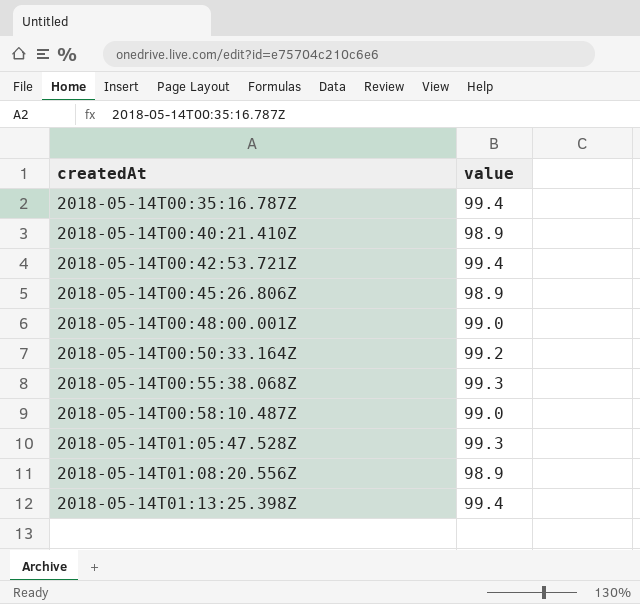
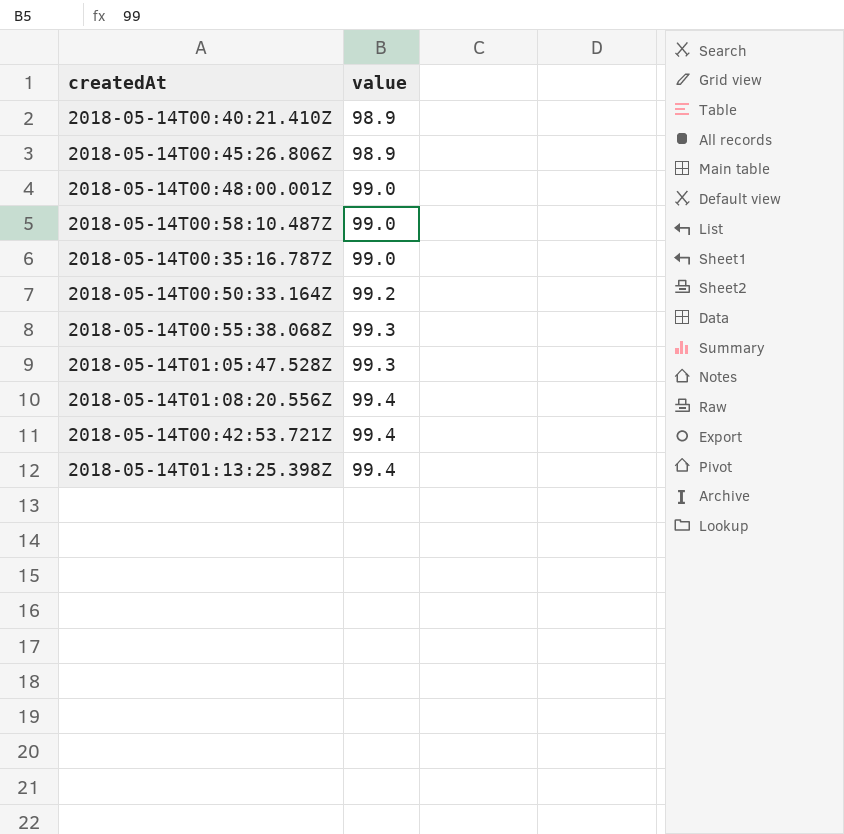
row order: createdAt ascending -> value ascending
2018-05-14T00:35:16.787Z | value: 99.4 -> 99.0
2018-05-14T01:08:20.556Z | value: 98.9 -> 99.4

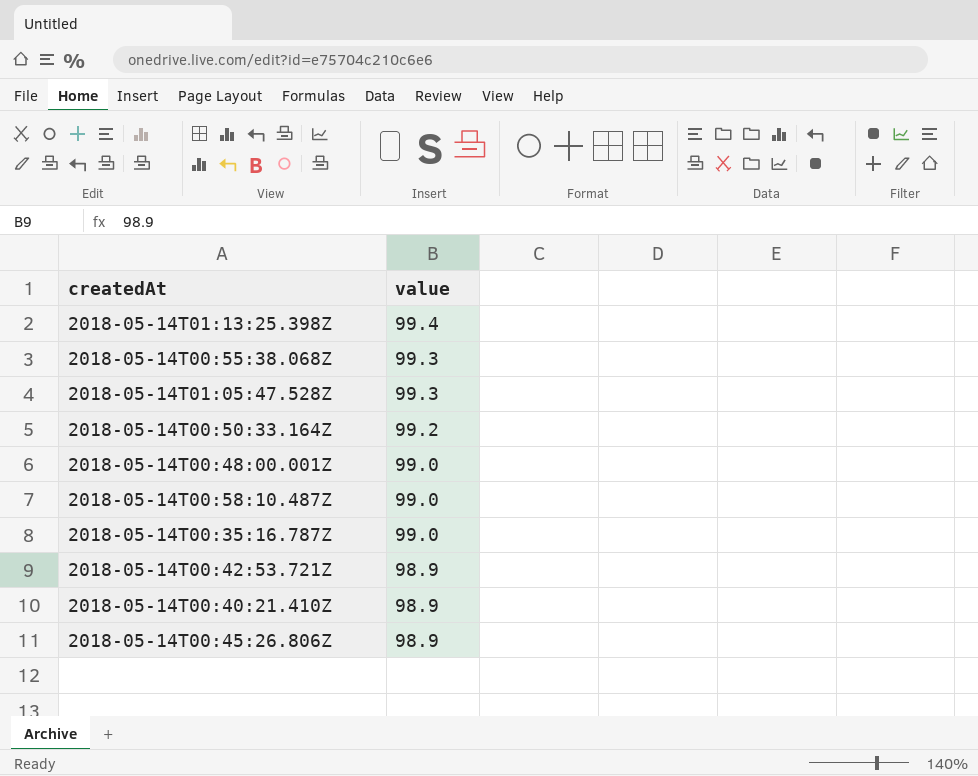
row order: value ascending -> value descending
row 2018-05-14T01:08:20.556Z: 99.4 -> none
2018-05-14T00:42:53.721Z | value: 99.4 -> 98.9

